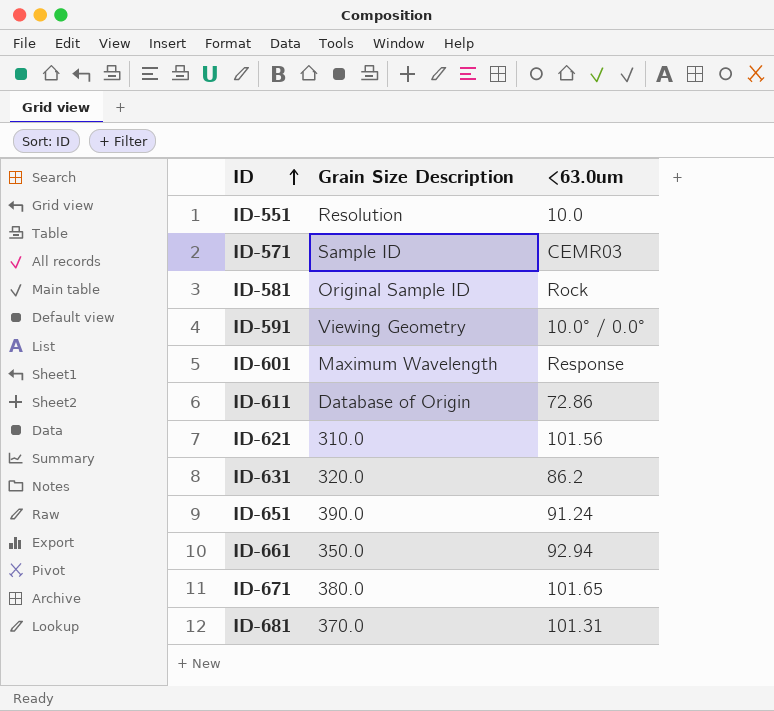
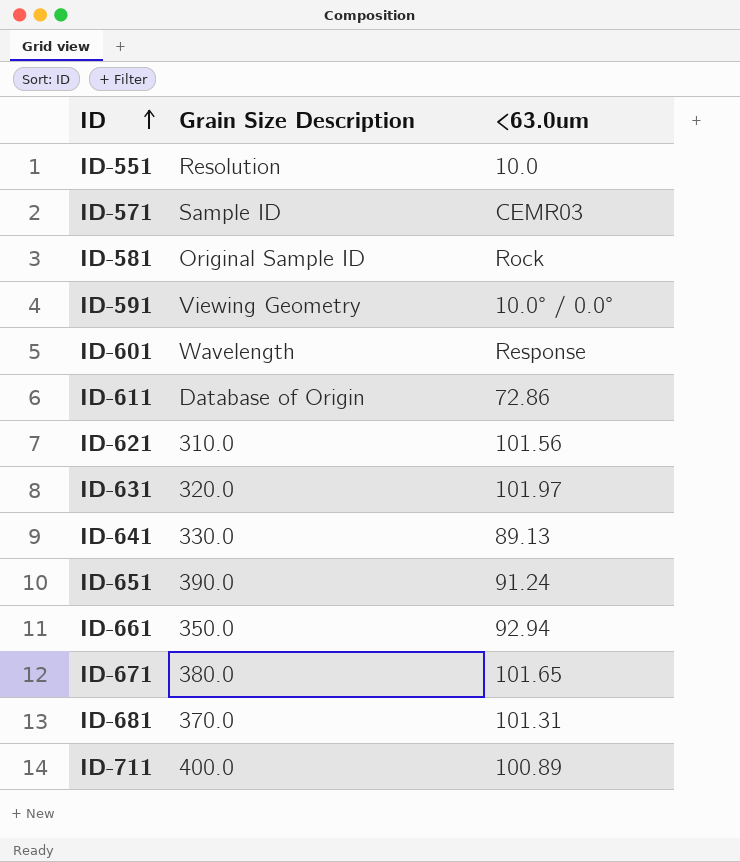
ID-601 | Grain Size Description: Maximum Wavelength -> Wavelength
ID-631 | <63.0um: 86.2 -> 101.97
row ID-641: none -> 330.0 | 89.13
row ID-711: none -> 400.0 | 100.89

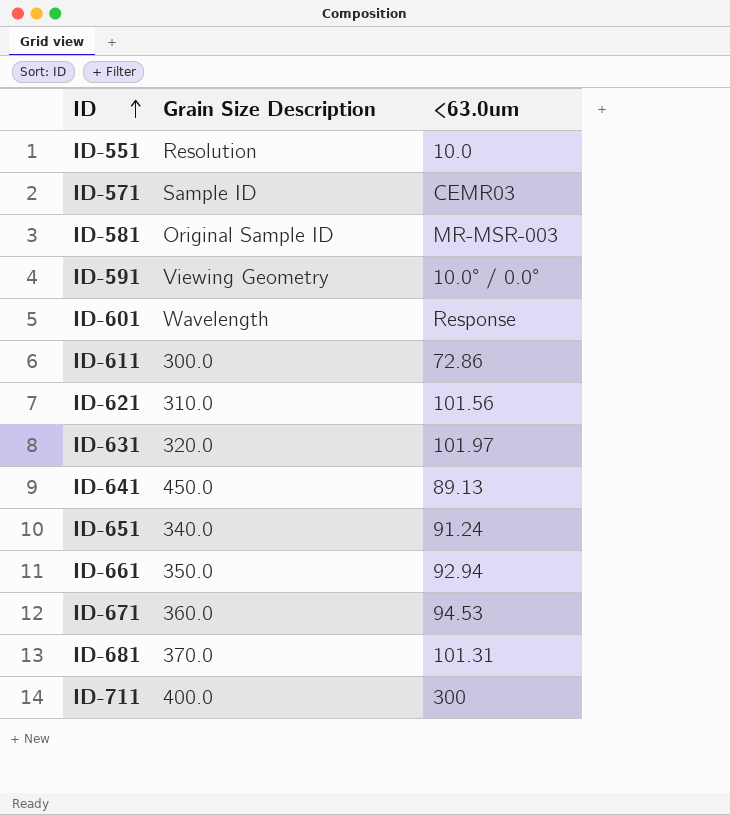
ID-581 | <63.0um: Rock -> MR-MSR-003
ID-611 | Grain Size Description: Database of Origin -> 300.0
ID-641 | Grain Size Description: 330.0 -> 450.0
ID-651 | Grain Size Description: 390.0 -> 340.0
ID-671 | Grain Size Description: 380.0 -> 360.0
ID-671 | <63.0um: 101.65 -> 94.53
ID-711 | <63.0um: 100.89 -> 300

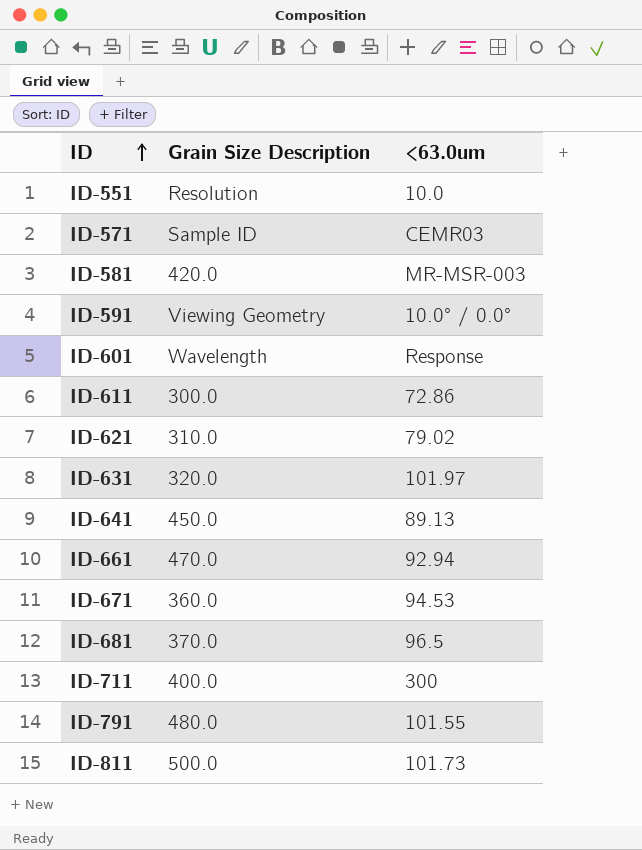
row ID-651: 340.0 | 91.24 -> none
ID-581 | Grain Size Description: Original Sample ID -> 420.0
ID-621 | <63.0um: 101.56 -> 79.02
ID-661 | Grain Size Description: 350.0 -> 470.0
ID-681 | <63.0um: 101.31 -> 96.5
row ID-791: none -> 480.0 | 101.55
row ID-811: none -> 500.0 | 101.73

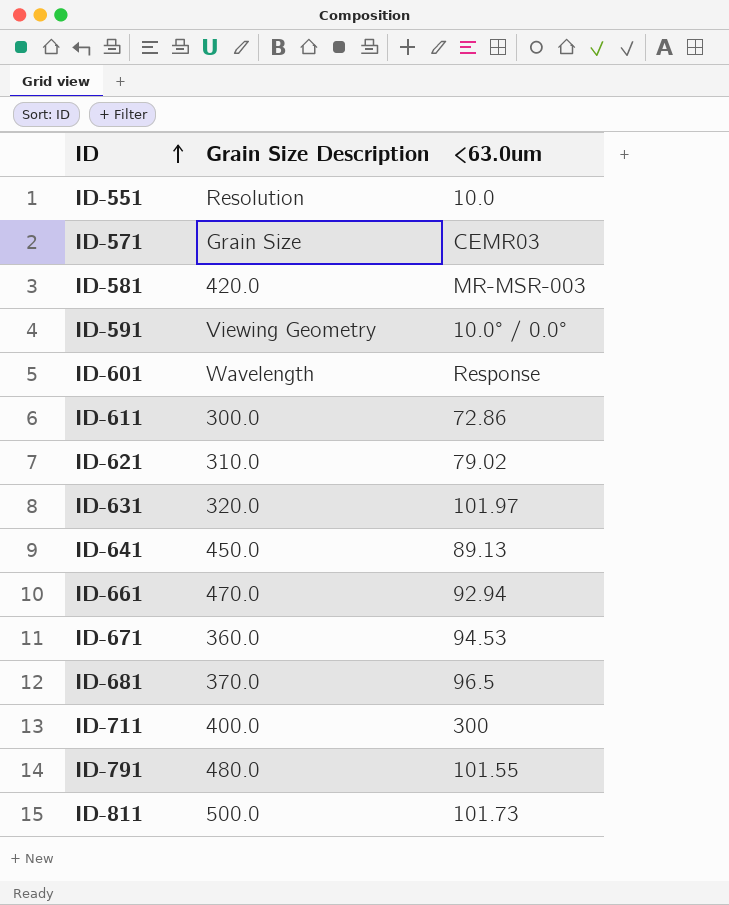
ID-571 | Grain Size Description: Sample ID -> Grain Size

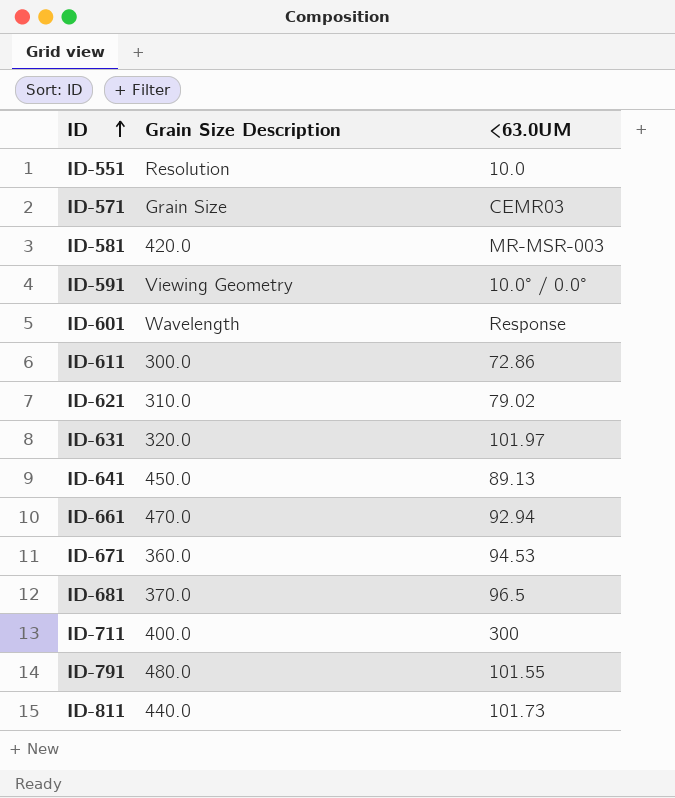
column name: <63.0um -> <63.0UM
ID-811 | Grain Size Description: 500.0 -> 440.0

